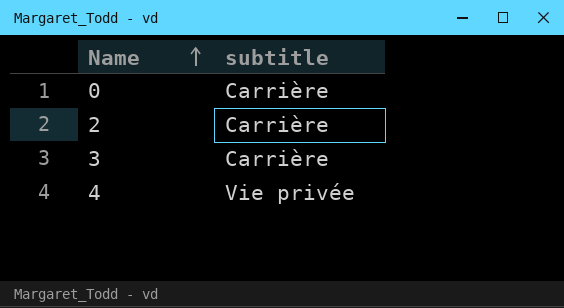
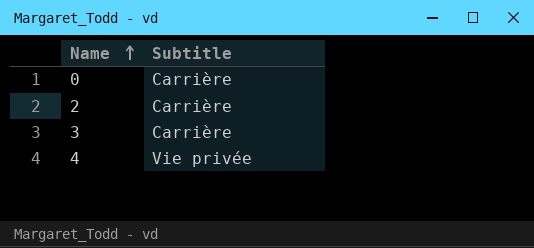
column name: subtitle -> Subtitle

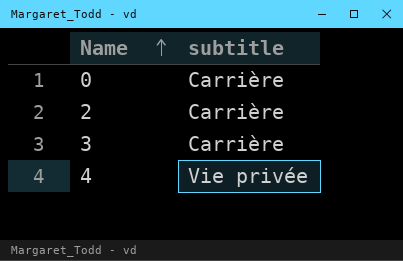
column name: Subtitle -> subtitle

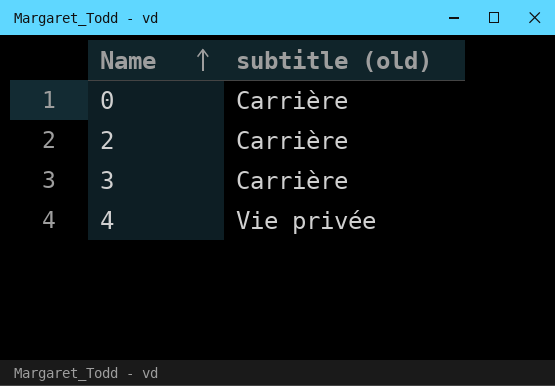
column name: subtitle -> subtitle (old)

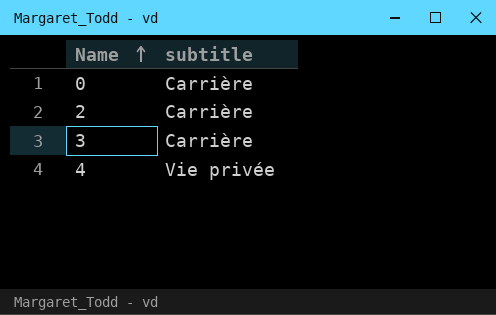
column name: subtitle (old) -> subtitle

